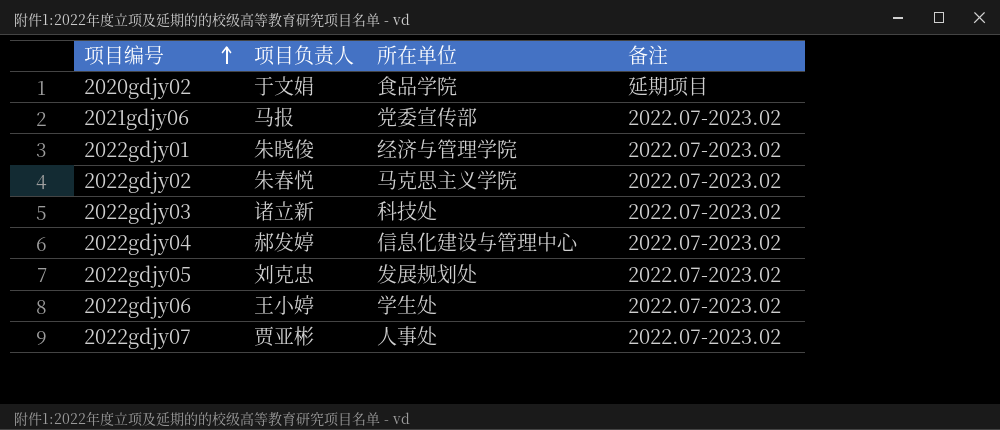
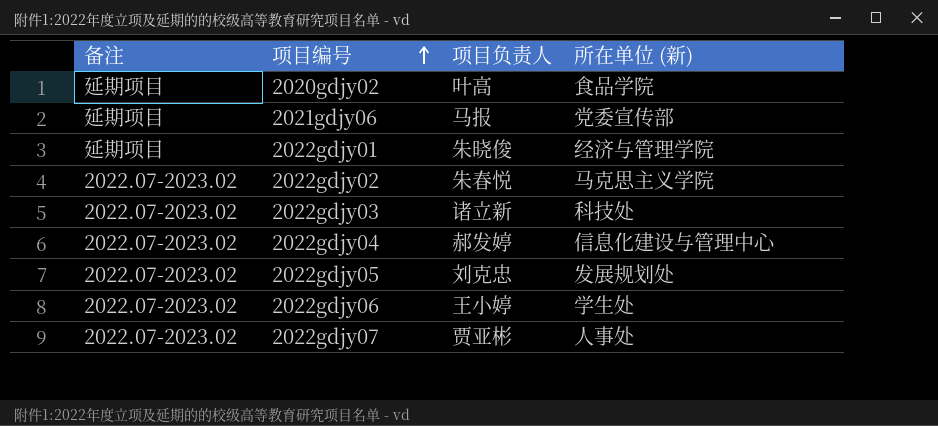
column 备注 | position: 4 -> 1
column name: 所在单位 -> 所在单位 (新)
2020gdjy02 | 项目负责人: 于文娟 -> 叶高
2021gdjy06 | 备注: 2022.07-2023.02 -> 延期项目
2022gdjy01 | 备注: 2022.07-2023.02 -> 延期项目

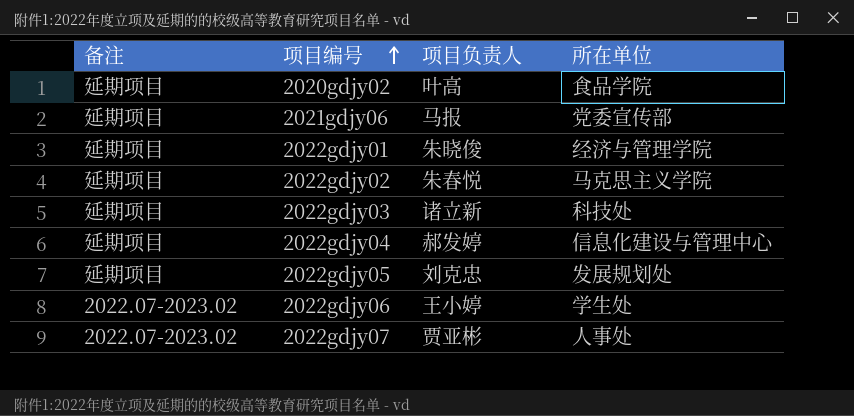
column name: 所在单位 (新) -> 所在单位
2022gdjy02 | 备注: 2022.07-2023.02 -> 延期项目
2022gdjy03 | 备注: 2022.07-2023.02 -> 延期项目
2022gdjy04 | 备注: 2022.07-2023.02 -> 延期项目
2022gdjy05 | 备注: 2022.07-2023.02 -> 延期项目

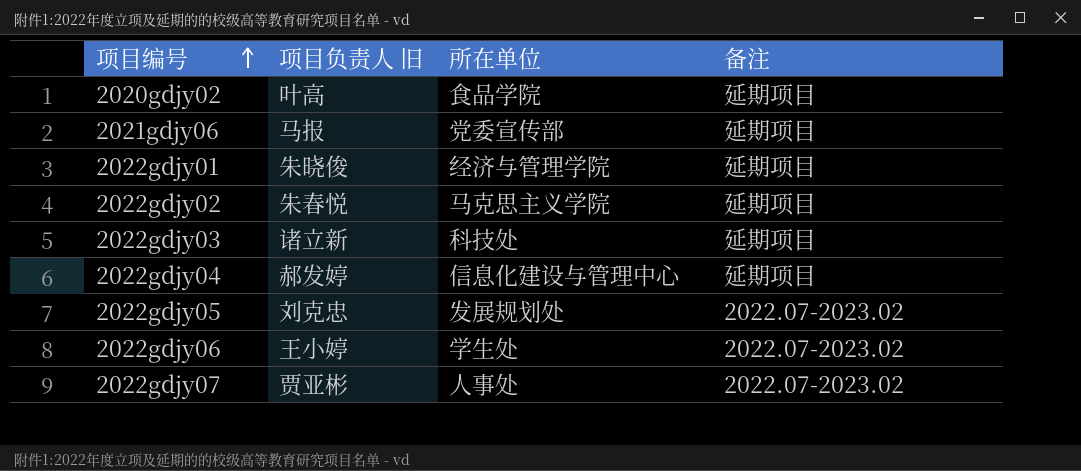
column name: 项目负责人 -> 项目负责人 旧
column 备注 | position: 1 -> 4
2022gdjy05 | 备注: 延期项目 -> 2022.07-2023.02

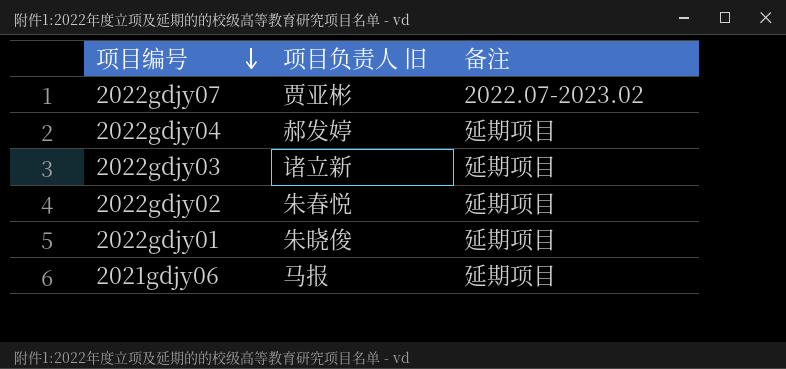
row order: 项目编号 ascending -> 项目编号 descending
column 所在单位 | position: 3 -> none
row 2020gdjy02: 叶高 | 食品学院 | 延期项目 -> none
row 2022gdjy05: 刘克忠 | 发展规划处 | 2022.07-2023.02 -> none
row 2022gdjy06: 王小婷 | 学生处 | 2022.07-2023.02 -> none

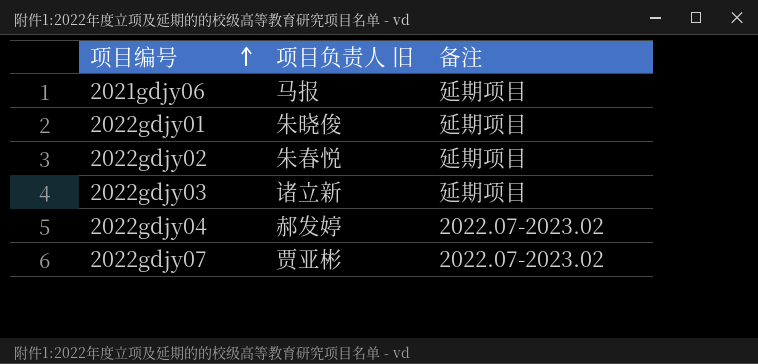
row order: 项目编号 descending -> 项目编号 ascending
2022gdjy04 | 备注: 延期项目 -> 2022.07-2023.02

